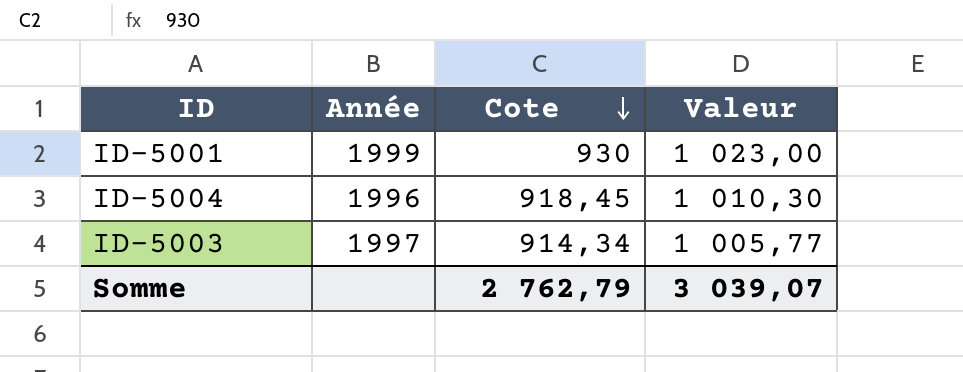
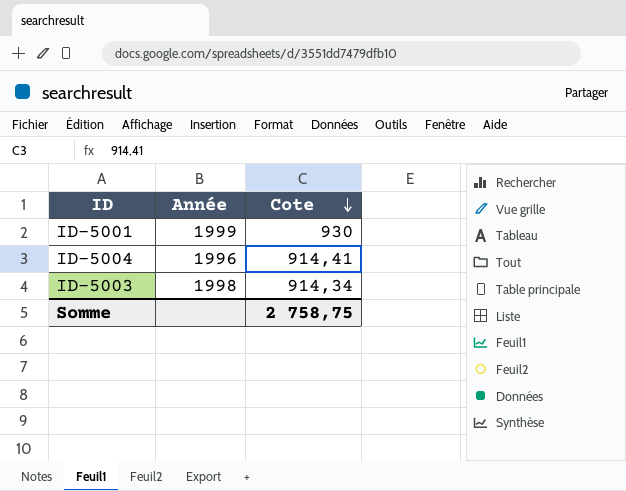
column Valeur | formula: [Cote] * 1,1 -> none
ID-5004 | Cote: 918,45 -> 914,41
ID-5003 | Année: 1997 -> 1998
Somme | Cote: 2 762,79 -> 2 758,75

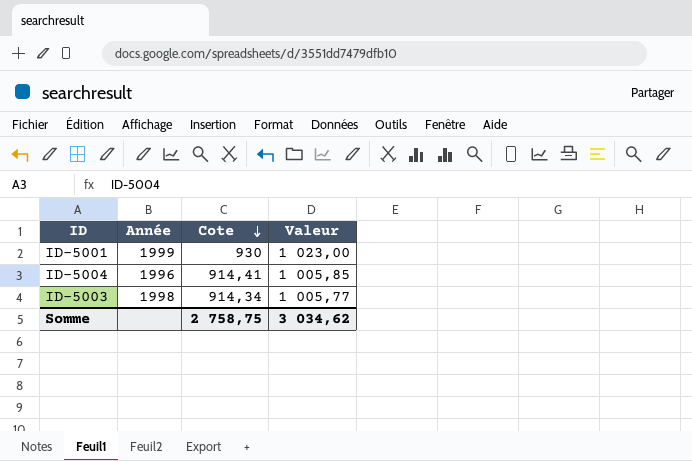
column Valeur | formula: none -> [Cote] * 1,1

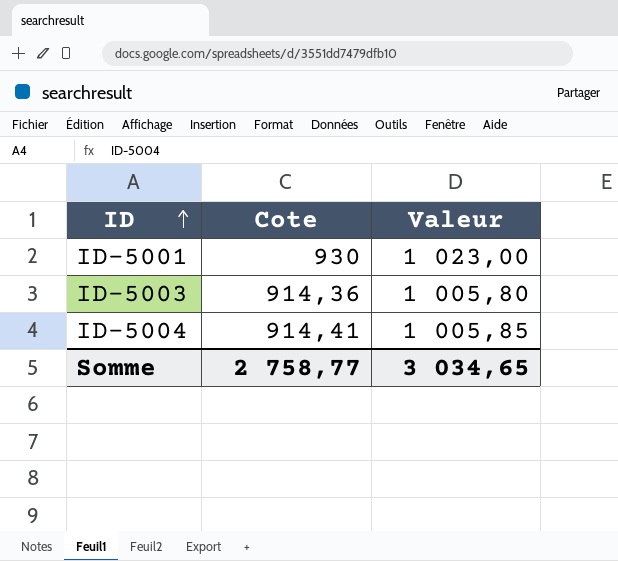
row order: Cote descending -> ID ascending
column Année | position: 2 -> none
ID-5003 | Cote: 914,34 -> 914,36
ID-5003 | Valeur: 1 005,77 -> 1 005,80
Somme | Cote: 2 758,75 -> 2 758,77
Somme | Valeur: 3 034,62 -> 3 034,65

